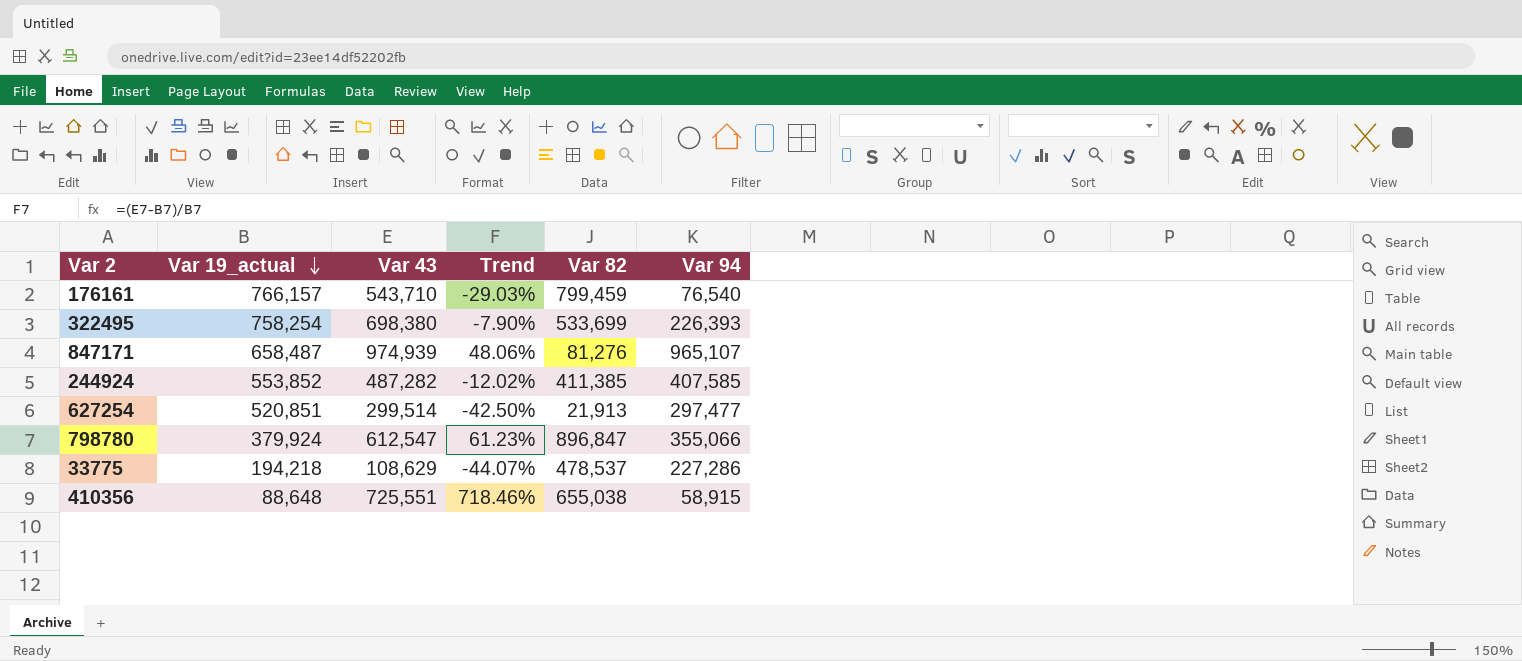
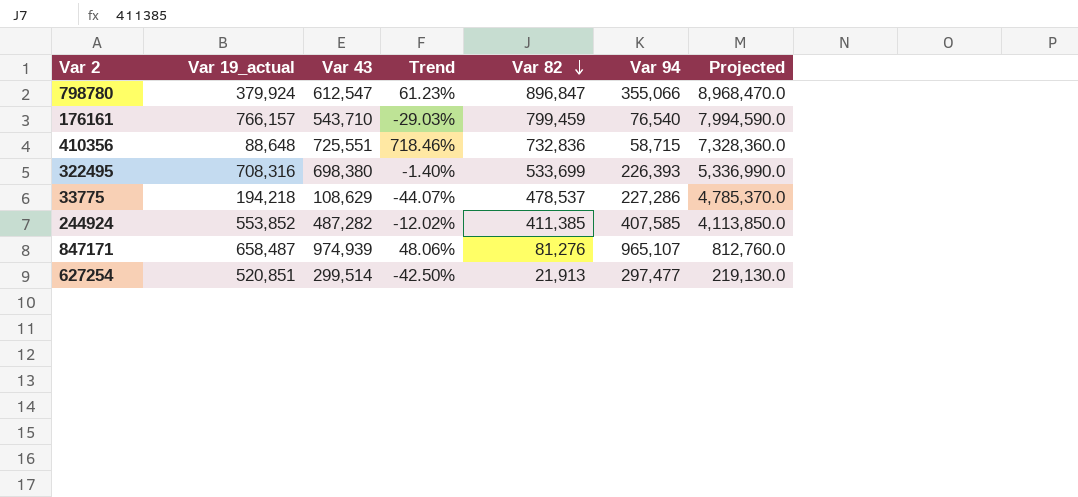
row order: Var 19_actual descending -> Var 82 descending
column Projected | formula: none -> [Var 82] * 10
410356 | Var 82: 655,038 -> 732,836
410356 | Var 94: 58,915 -> 58,715
322495 | Var 19_actual: 758,254 -> 708,316
322495 | Trend: -7.90% -> -1.40%

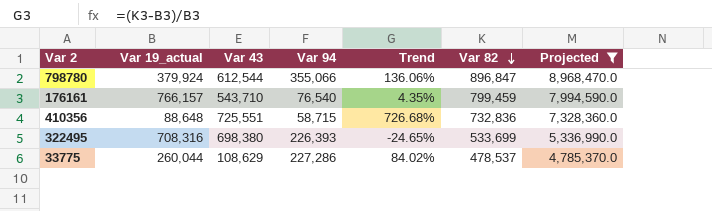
filter: none -> Projected >= 4,785,370.0
column Var 94 | position: 6 -> 4
column Trend | formula: ([Var 43] - [Var 19_actual]) / [Var 19_actual] -> ([Var 82] - [Var 19_actual]) / [Var 19_actual]
798780 | Var 43: 612,547 -> 612,544
33775 | Var 19_actual: 194,218 -> 260,044

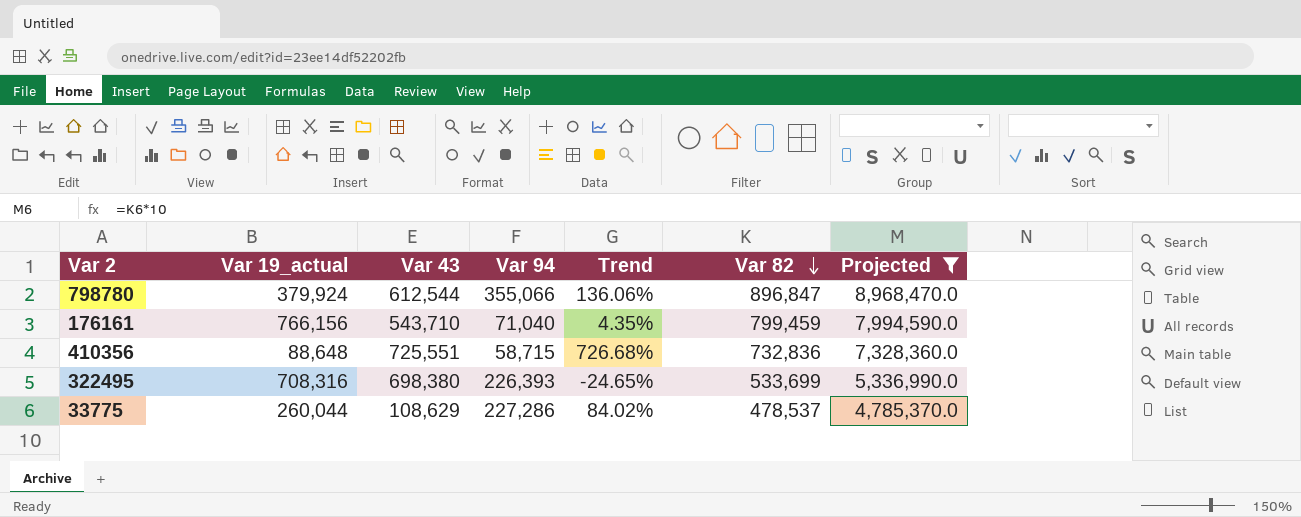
176161 | Var 19_actual: 766,157 -> 766,156
176161 | Var 94: 76,540 -> 71,040

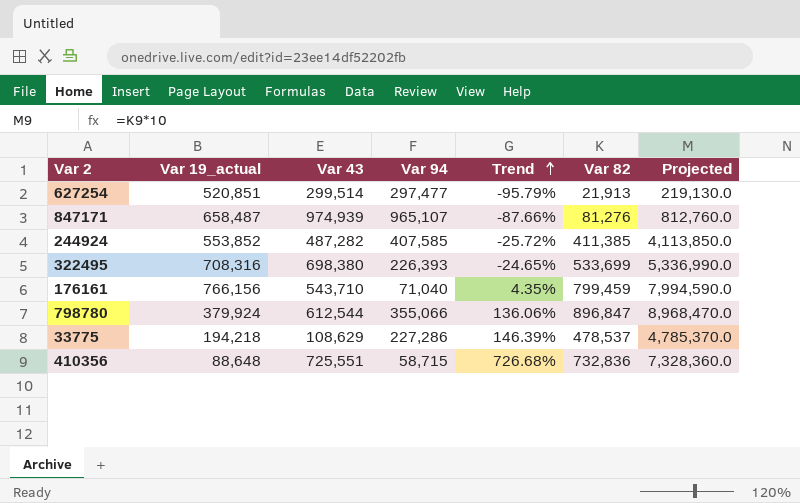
filter: Projected >= 4,785,370.0 -> none
row order: Var 82 descending -> Trend ascending
33775 | Var 19_actual: 260,044 -> 194,218
33775 | Trend: 84.02% -> 146.39%

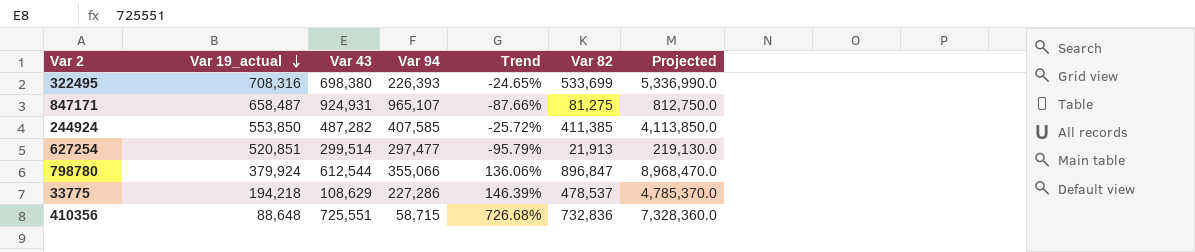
row order: Trend ascending -> Var 19_actual descending
row 176161: 766,156 | 543,710 | 71,040 | 4.35% | 799,459 | 7,994,590.0 -> none
847171 | Var 43: 974,939 -> 924,931
847171 | Var 82: 81,276 -> 81,275
847171 | Projected: 812,760.0 -> 812,750.0
244924 | Var 19_actual: 553,852 -> 553,850

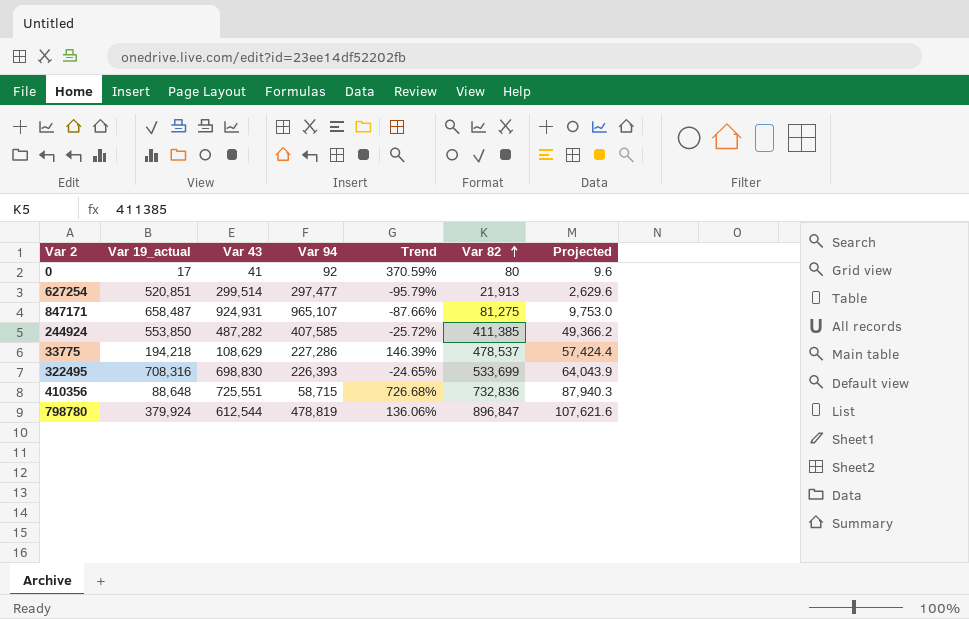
row order: Var 19_actual descending -> Var 82 ascending
column Projected | formula: [Var 82] * 10 -> [Var 82] * 0.12
row 0: none -> 17 | 41 | 92 | 370.59% | 80 | 9.6
322495 | Var 43: 698,380 -> 698,830
798780 | Var 94: 355,066 -> 478,819

